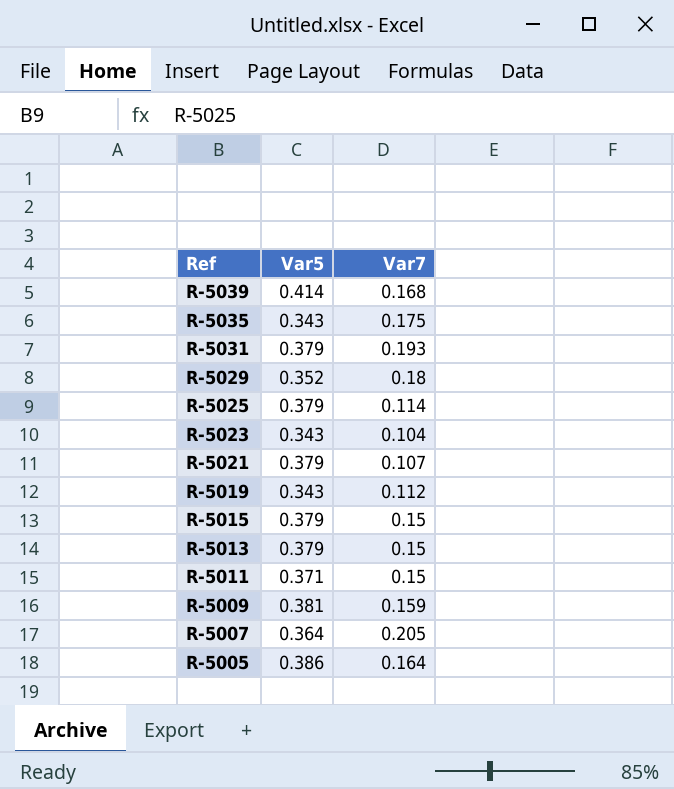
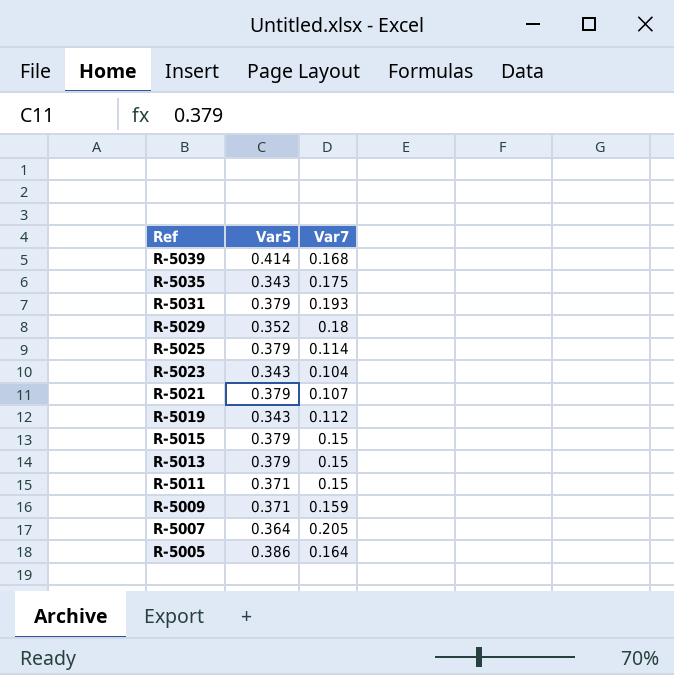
R-5009 | Var5: 0.381 -> 0.371

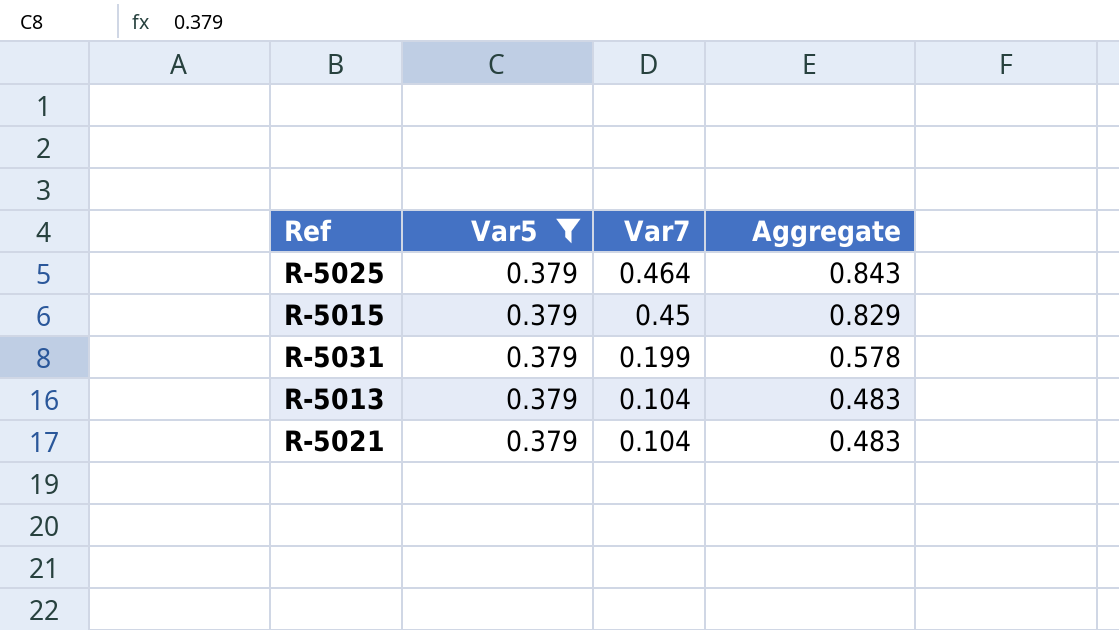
filter: none -> Var5 = 0.379
row order: Ref descending -> Var7 descending
column Aggregate | formula: none -> [Var5] + [Var7]
R-5025 | Var7: 0.114 -> 0.464
R-5015 | Var7: 0.15 -> 0.45
R-5031 | Var7: 0.193 -> 0.199
R-5013 | Var7: 0.15 -> 0.104
R-5021 | Var7: 0.107 -> 0.104

